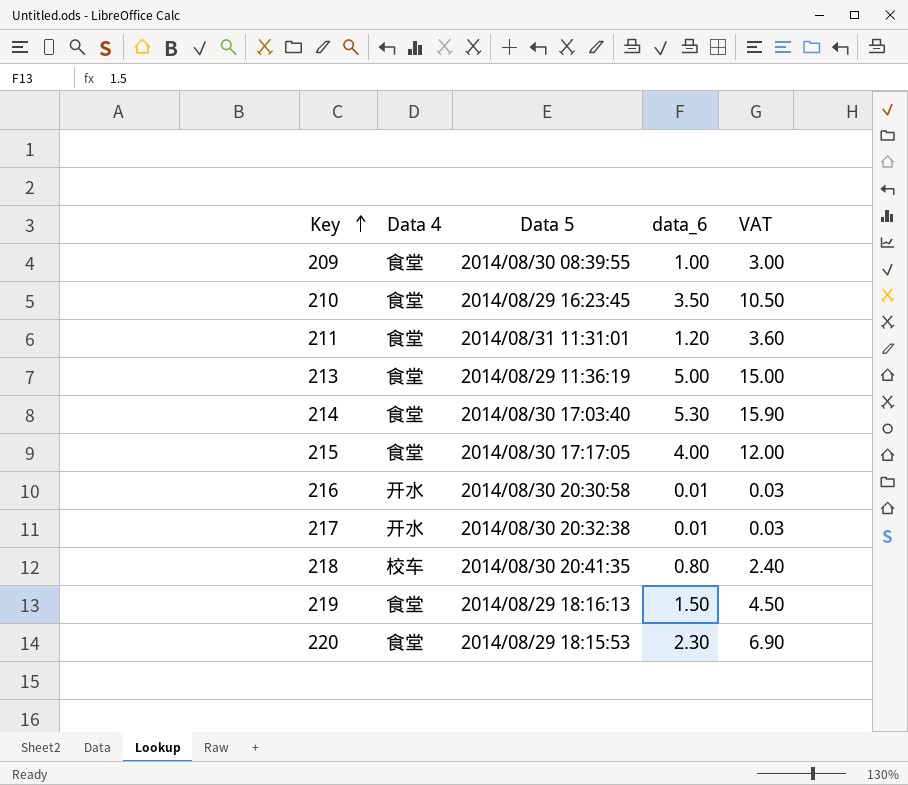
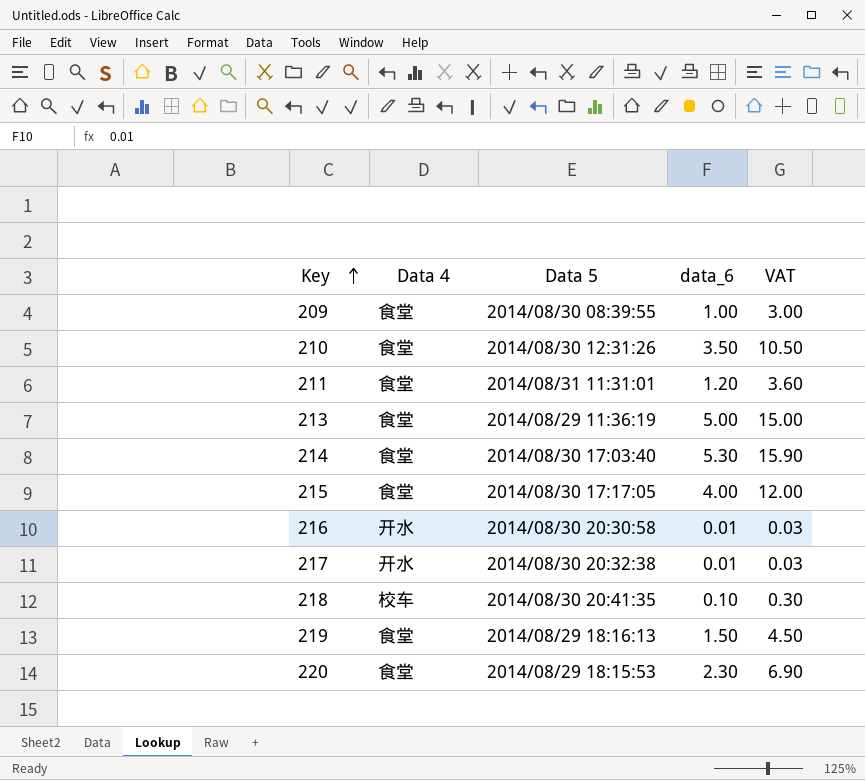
210 | Data 5: 2014/08/29 16:23:45 -> 2014/08/30 12:31:26
218 | data_6: 0.80 -> 0.10
218 | VAT: 2.40 -> 0.30

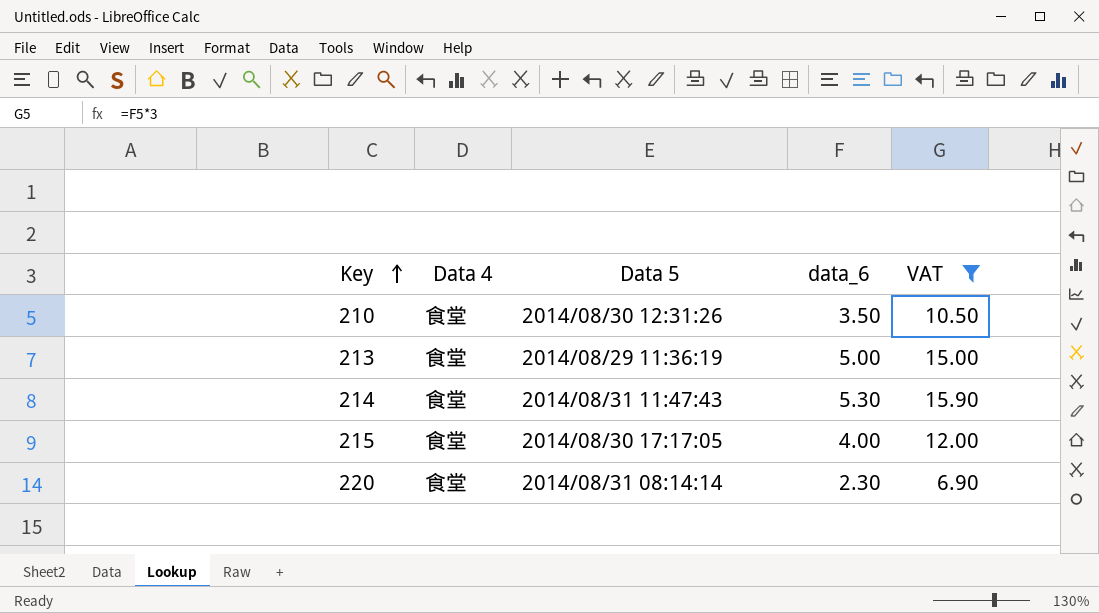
filter: none -> VAT >= 6.90
214 | Data 5: 2014/08/30 17:03:40 -> 2014/08/31 11:47:43
220 | Data 5: 2014/08/29 18:15:53 -> 2014/08/31 08:14:14

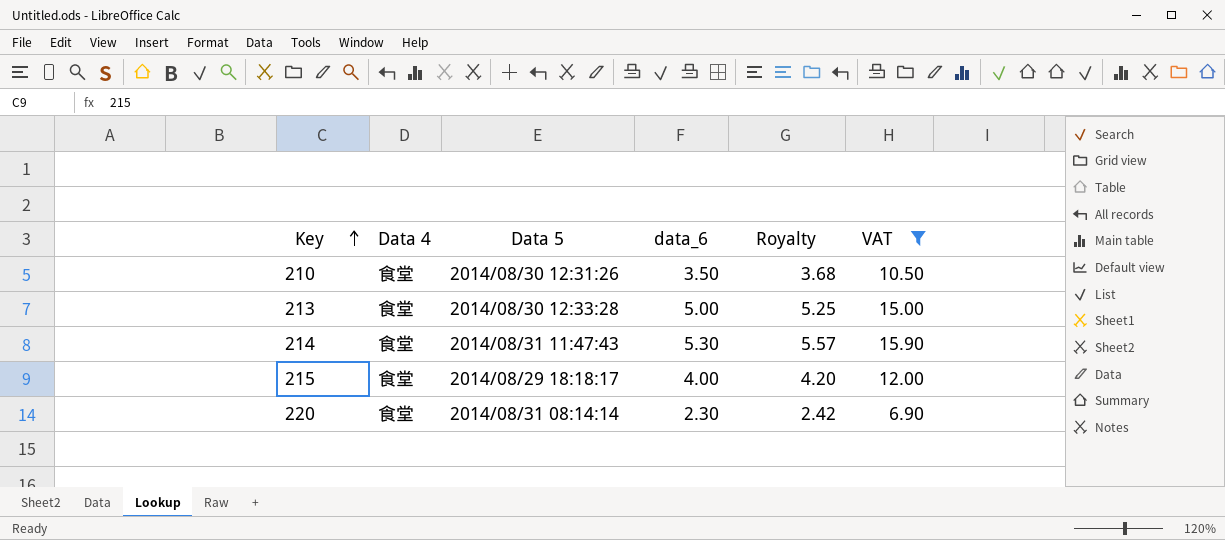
column Royalty | formula: none -> [data_6] * 1.05
213 | Data 5: 2014/08/29 11:36:19 -> 2014/08/30 12:33:28
215 | Data 5: 2014/08/30 17:17:05 -> 2014/08/29 18:18:17

